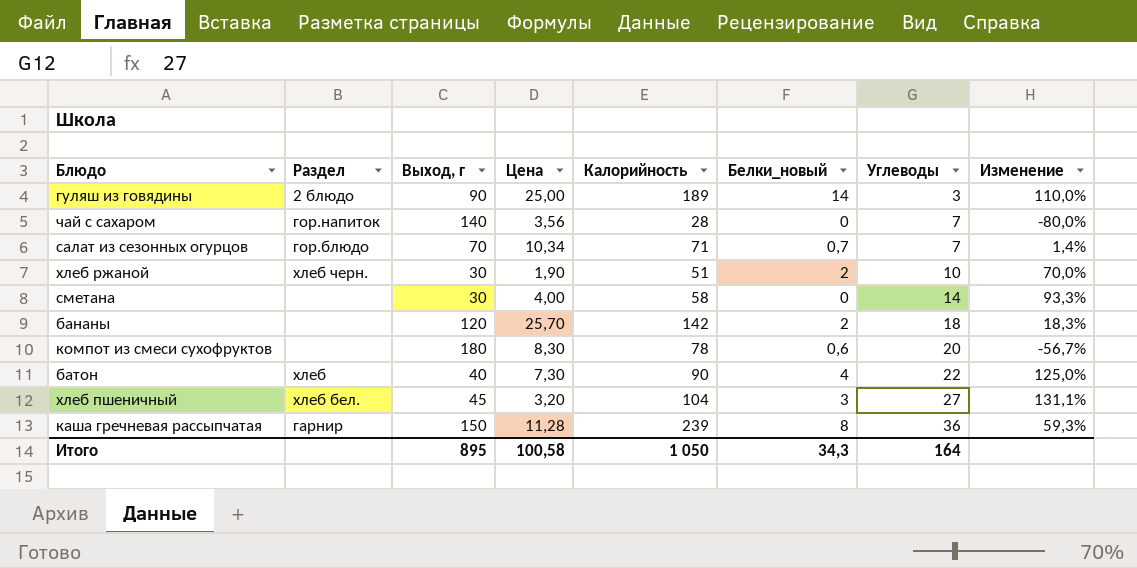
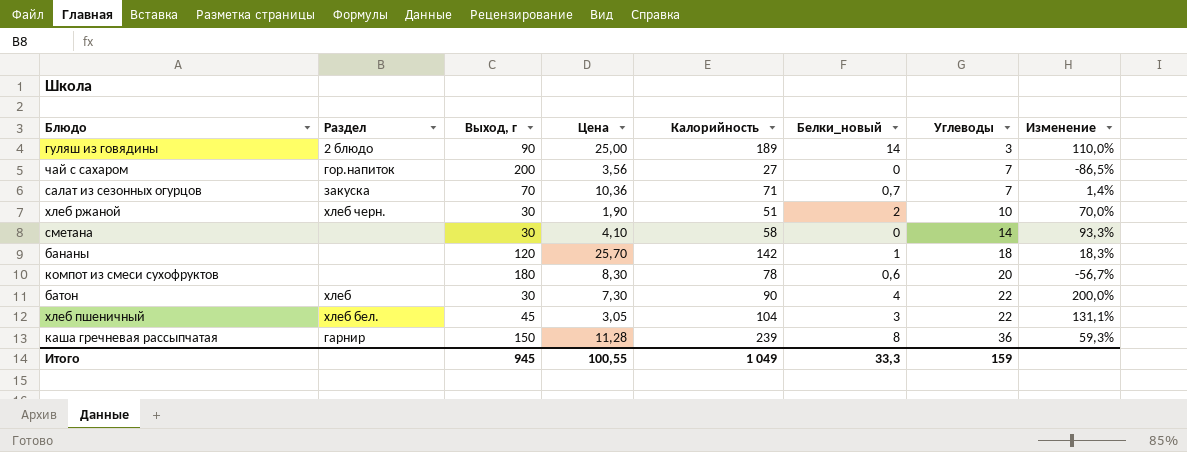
чай с сахаром | Выход, г: 140 -> 200
чай с сахаром | Калорийность: 28 -> 27
чай с сахаром | Изменение: -80,0% -> -86,5%
салат из сезонных огурцов | Раздел: гор.блюдо -> закуска
салат из сезонных огурцов | Цена: 10,34 -> 10,36
сметана | Цена: 4,00 -> 4,10
бананы | Белки_новый: 2 -> 1
батон | Выход, г: 40 -> 30
батон | Изменение: 125,0% -> 200,0%
хлеб пшеничный | Цена: 3,20 -> 3,05
хлеб пшеничный | Углеводы: 27 -> 22
Итого | Выход, г: 895 -> 945
Итого | Цена: 100,58 -> 100,55
Итого | Калорийность: 1 050 -> 1 049
Итого | Белки_новый: 34,3 -> 33,3
Итого | Углеводы: 164 -> 159

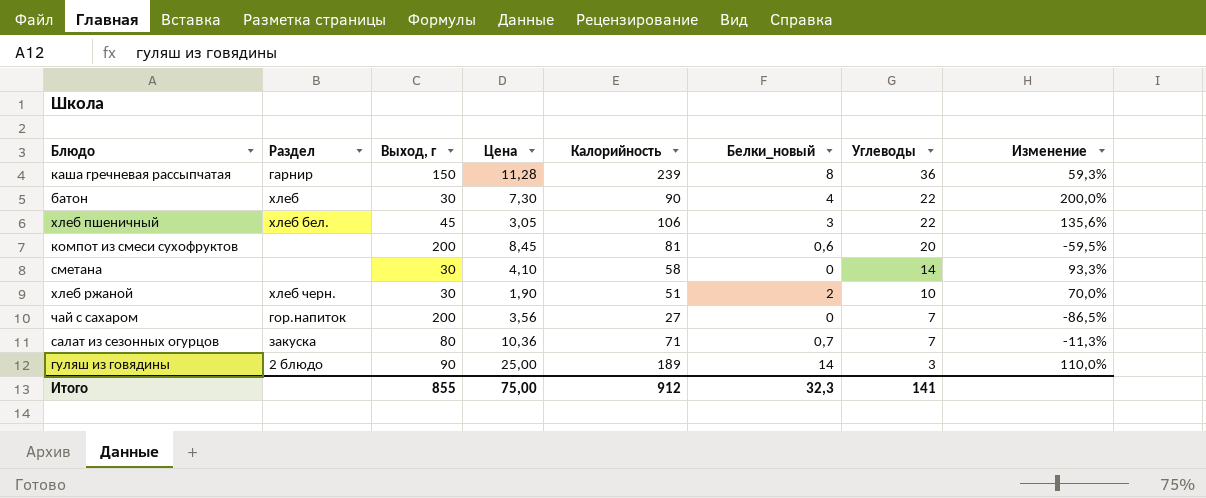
row order: Углеводы ascending -> Углеводы descending
row бананы: none | 120 | 25,70 | 142 | 1 | 18 | 18,3% -> none
хлеб пшеничный | Калорийность: 104 -> 106
хлеб пшеничный | Изменение: 131,1% -> 135,6%
компот из смеси сухофруктов | Выход, г: 180 -> 200
компот из смеси сухофруктов | Цена: 8,30 -> 8,45
компот из смеси сухофруктов | Калорийность: 78 -> 81
компот из смеси сухофруктов | Изменение: -56,7% -> -59,5%
салат из сезонных огурцов | Выход, г: 70 -> 80
салат из сезонных огурцов | Изменение: 1,4% -> -11,3%
Итого | Выход, г: 945 -> 855
Итого | Цена: 100,55 -> 75,00
Итого | Калорийность: 1 049 -> 912
Итого | Белки_новый: 33,3 -> 32,3
Итого | Углеводы: 159 -> 141

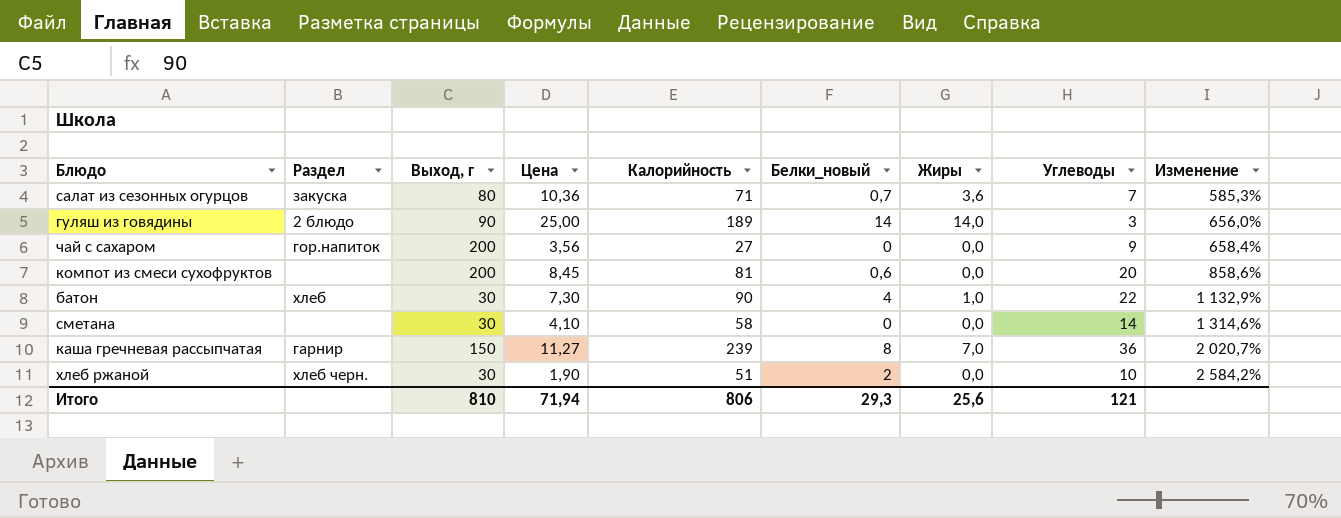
row order: Углеводы descending -> Изменение ascending
column Жиры | position: none -> 7
column Изменение | formula: ([Калорийность] - [Выход, г]) / [Выход, г] -> ([Калорийность] - [Цена]) / [Цена]
row хлеб пшеничный: хлеб бел. | 45 | 3,05 | 106 | 3 | 22 | 135,6% -> none
чай с сахаром | Углеводы: 7 -> 9
каша гречневая рассыпчатая | Цена: 11,28 -> 11,27
Итого | Выход, г: 855 -> 810
Итого | Цена: 75,00 -> 71,94
Итого | Калорийность: 912 -> 806
Итого | Белки_новый: 32,3 -> 29,3
Итого | Углеводы: 141 -> 121

